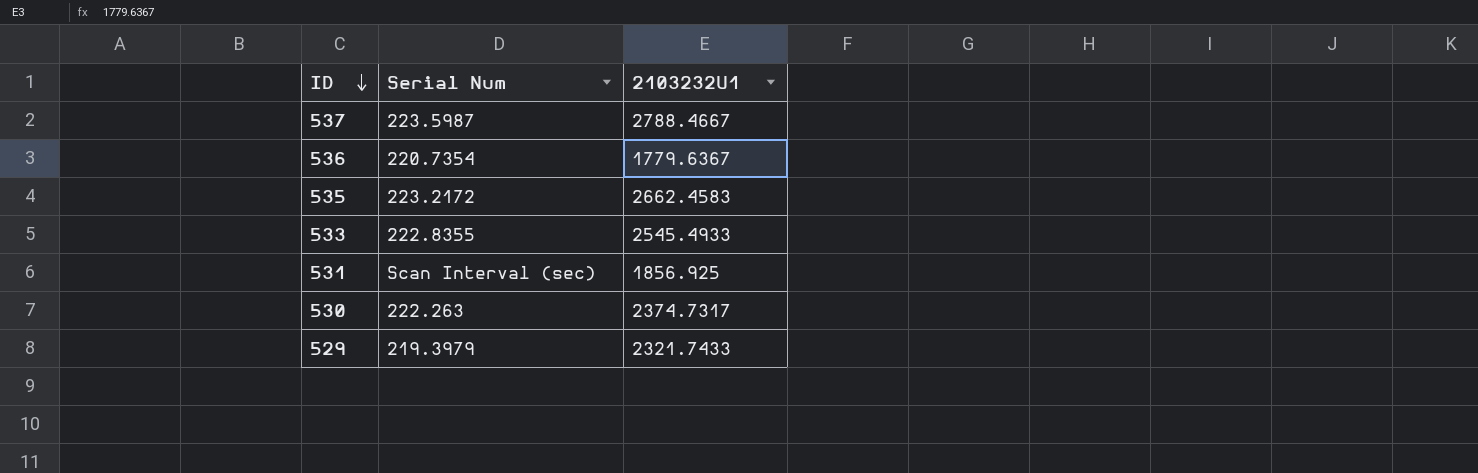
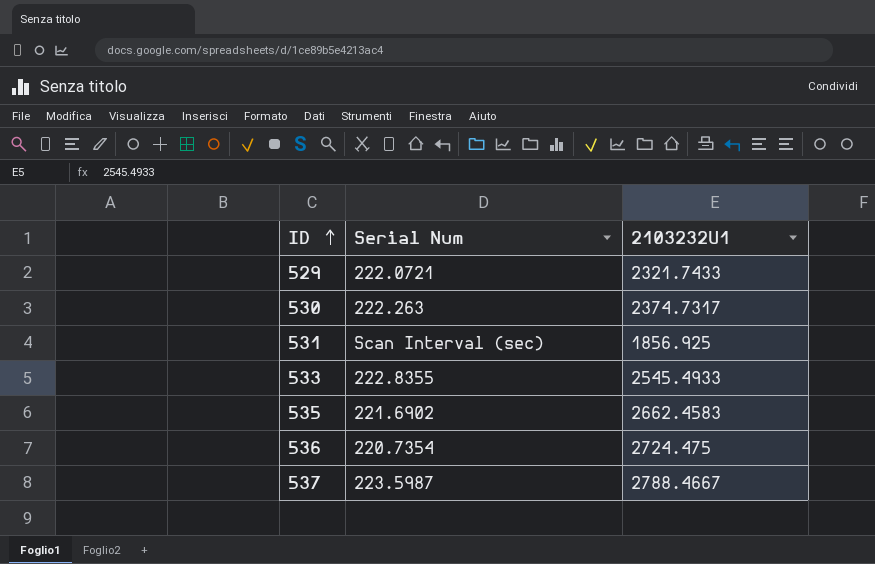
row order: ID descending -> ID ascending
529 | Serial Num: 219.3979 -> 222.0721
535 | Serial Num: 223.2172 -> 221.6902
536 | 2103232U1: 1779.6367 -> 2724.475

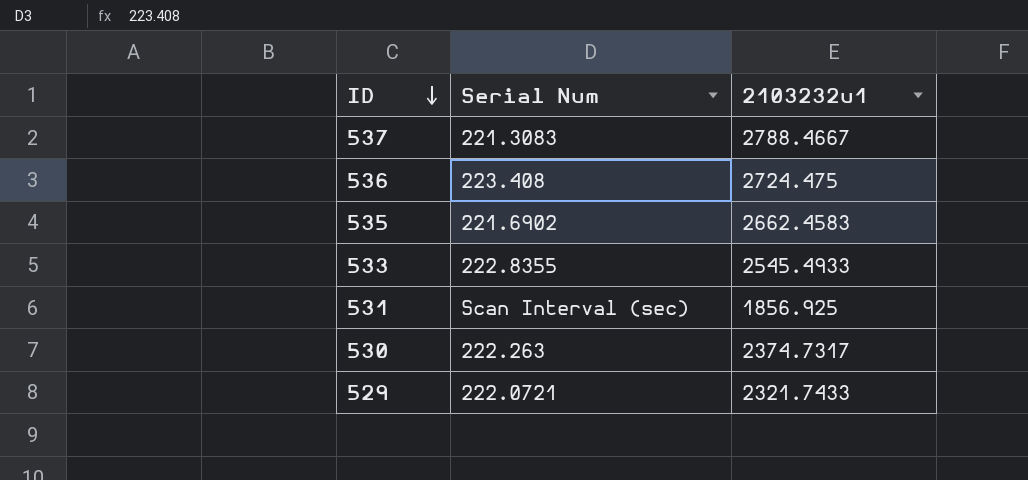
row order: ID ascending -> ID descending
column name: 2103232U1 -> 2103232u1
537 | Serial Num: 223.5987 -> 221.3083
536 | Serial Num: 220.7354 -> 223.408

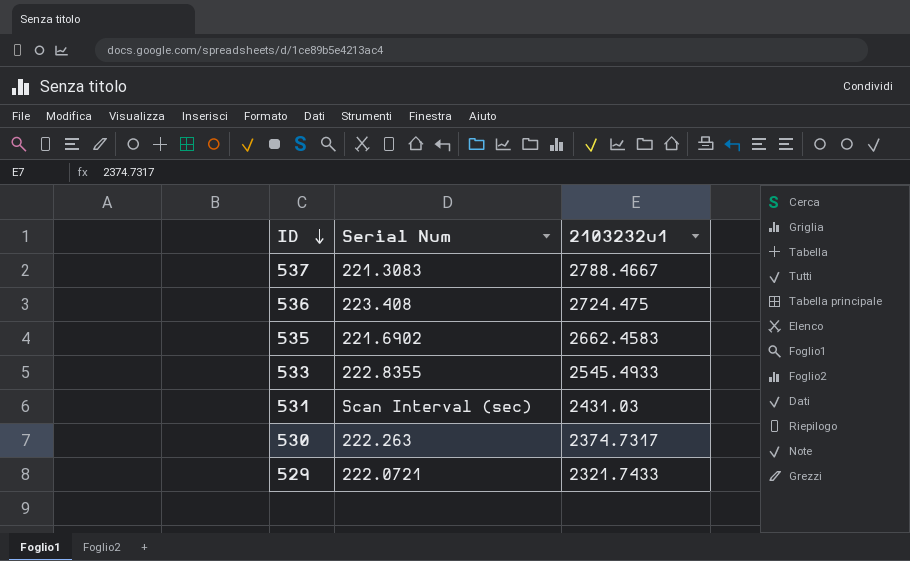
531 | 2103232u1: 1856.925 -> 2431.03

